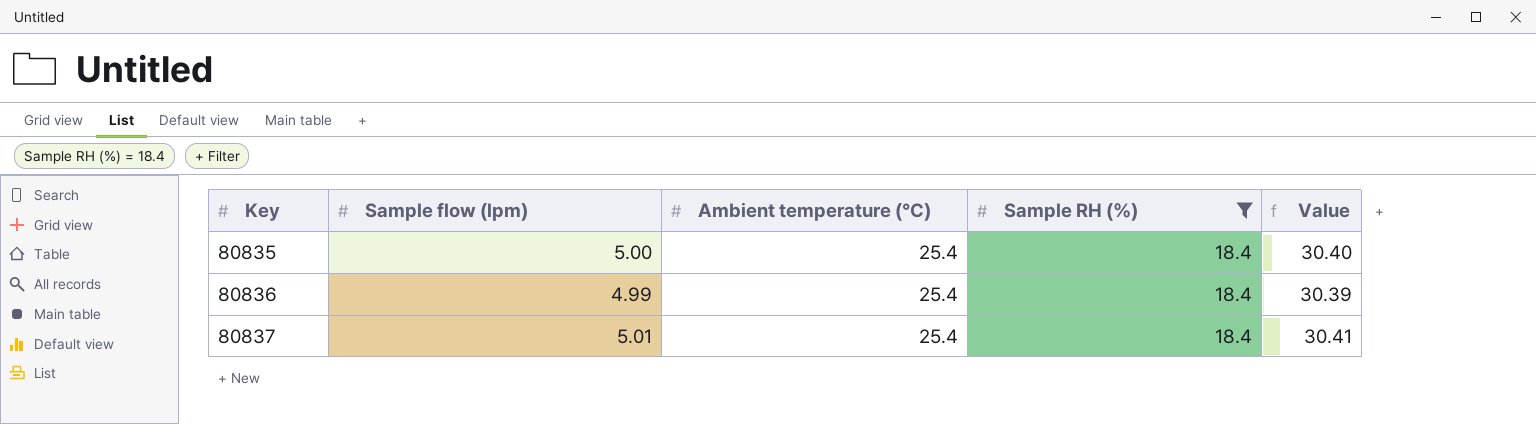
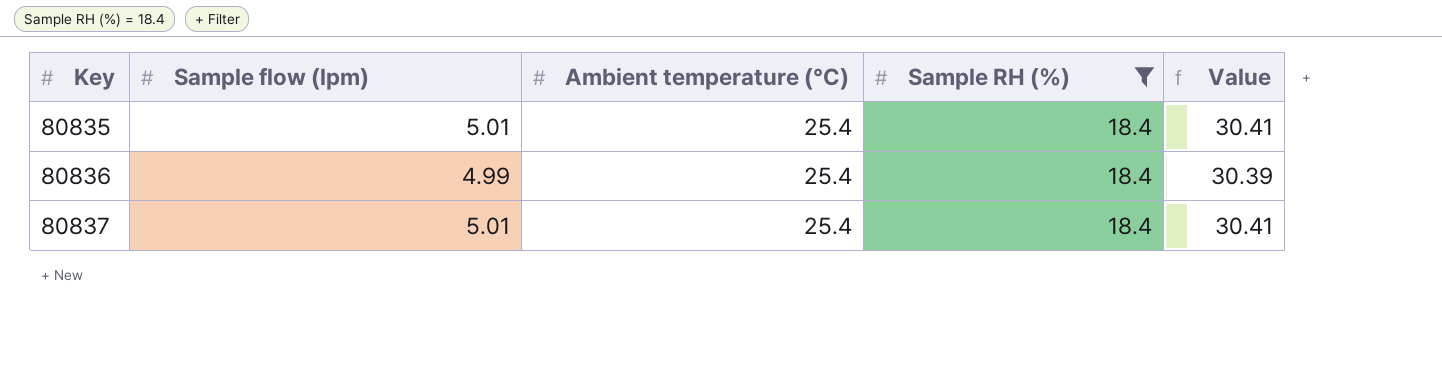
80835 | Sample flow (lpm): 5.00 -> 5.01
80835 | Value: 30.40 -> 30.41

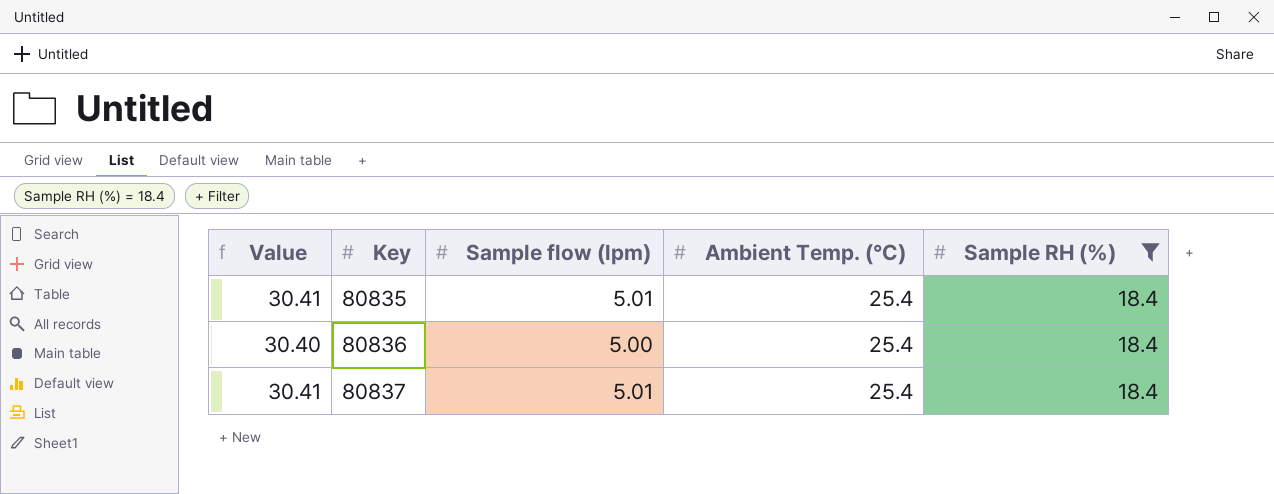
column Value | position: 5 -> 1
column name: Ambient temperature (°C) -> Ambient Temp. (°C)
80836 | Value: 30.39 -> 30.40
80836 | Sample flow (lpm): 4.99 -> 5.00

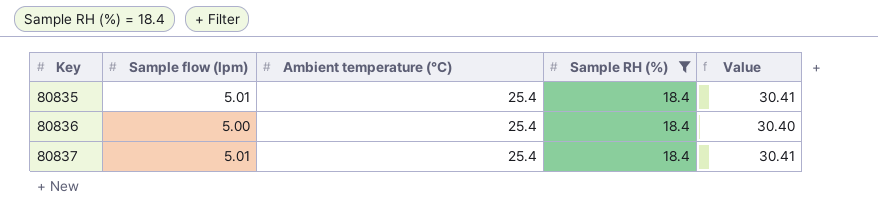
column name: Ambient Temp. (°C) -> Ambient temperature (°C)
column Value | position: 1 -> 5

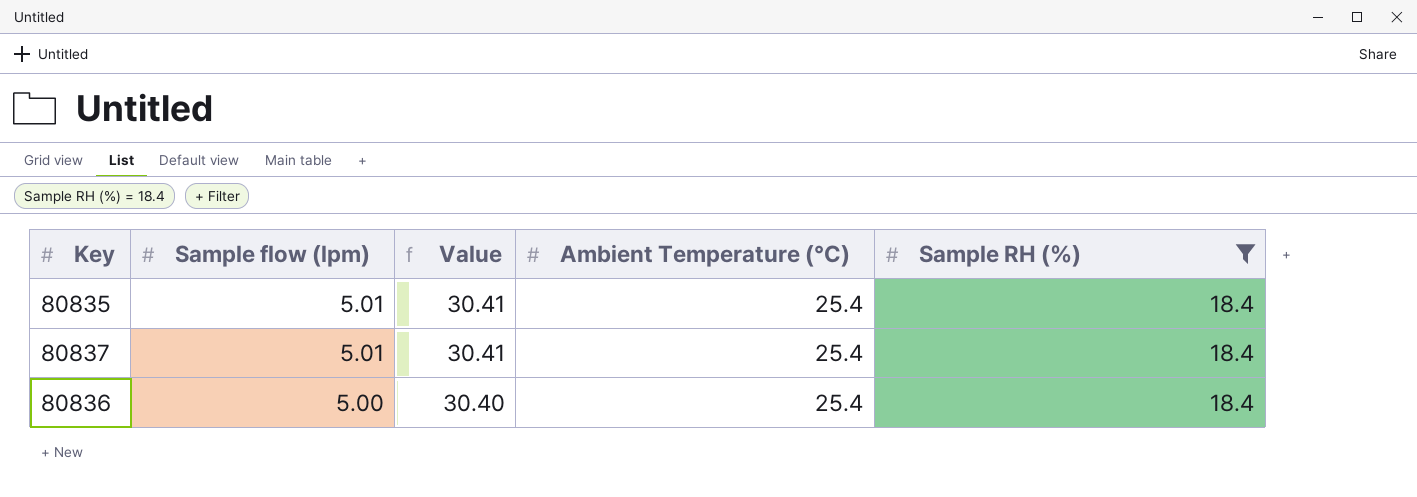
row order: Key ascending -> Sample flow (lpm) descending
column Value | position: 5 -> 3
column name: Ambient temperature (°C) -> Ambient Temperature (°C)

